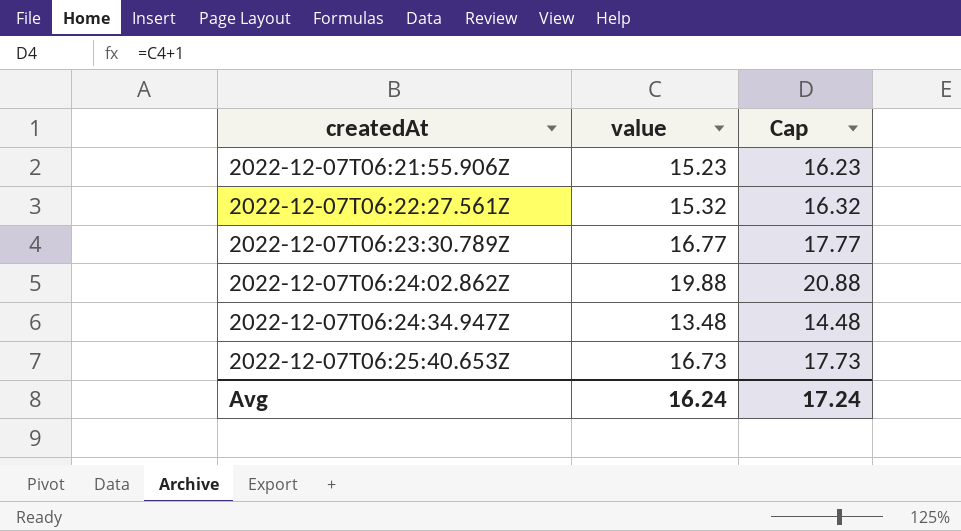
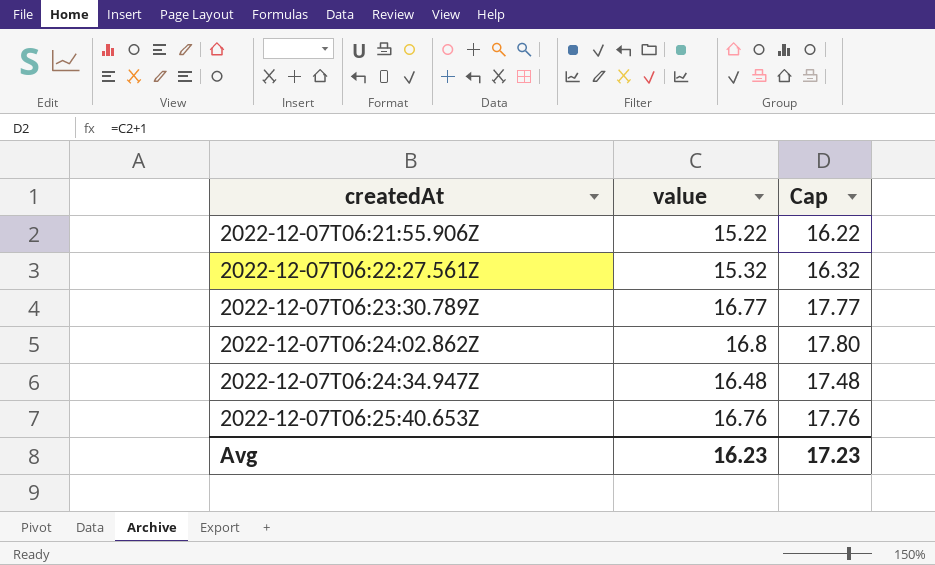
2022-12-07T06:21:55.906Z | value: 15.23 -> 15.22
2022-12-07T06:21:55.906Z | Cap: 16.23 -> 16.22
2022-12-07T06:24:02.862Z | value: 19.88 -> 16.8
2022-12-07T06:24:02.862Z | Cap: 20.88 -> 17.80
2022-12-07T06:24:34.947Z | value: 13.48 -> 16.48
2022-12-07T06:24:34.947Z | Cap: 14.48 -> 17.48
2022-12-07T06:25:40.653Z | value: 16.73 -> 16.76
2022-12-07T06:25:40.653Z | Cap: 17.73 -> 17.76
Avg | value: 16.24 -> 16.23
Avg | Cap: 17.24 -> 17.23

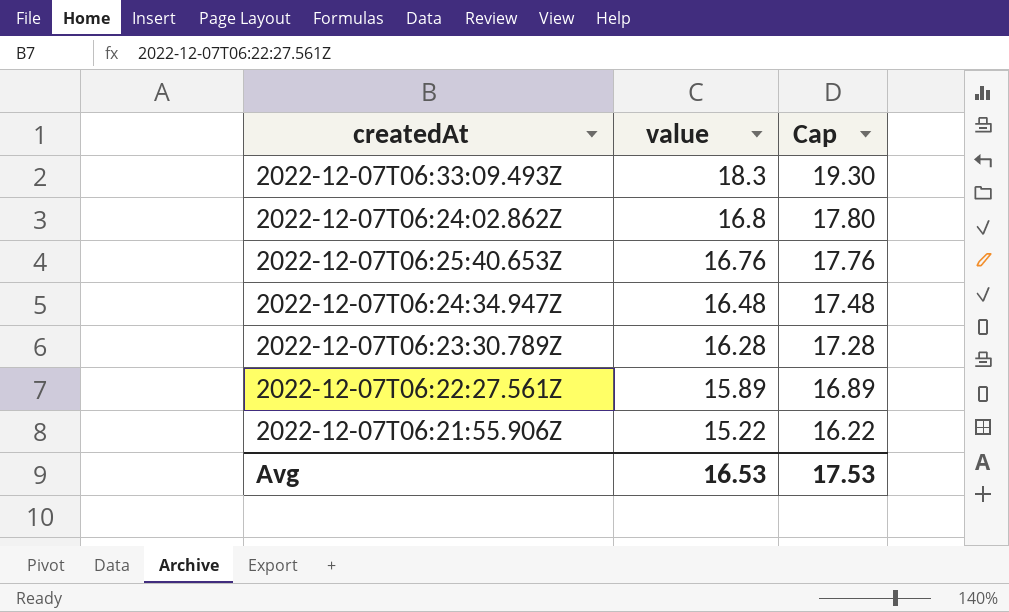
row order: createdAt ascending -> value descending
row 2022-12-07T06:33:09.493Z: none -> 18.3 | 19.30
2022-12-07T06:23:30.789Z | value: 16.77 -> 16.28
2022-12-07T06:23:30.789Z | Cap: 17.77 -> 17.28
2022-12-07T06:22:27.561Z | value: 15.32 -> 15.89
2022-12-07T06:22:27.561Z | Cap: 16.32 -> 16.89
Avg | value: 16.23 -> 16.53
Avg | Cap: 17.23 -> 17.53

